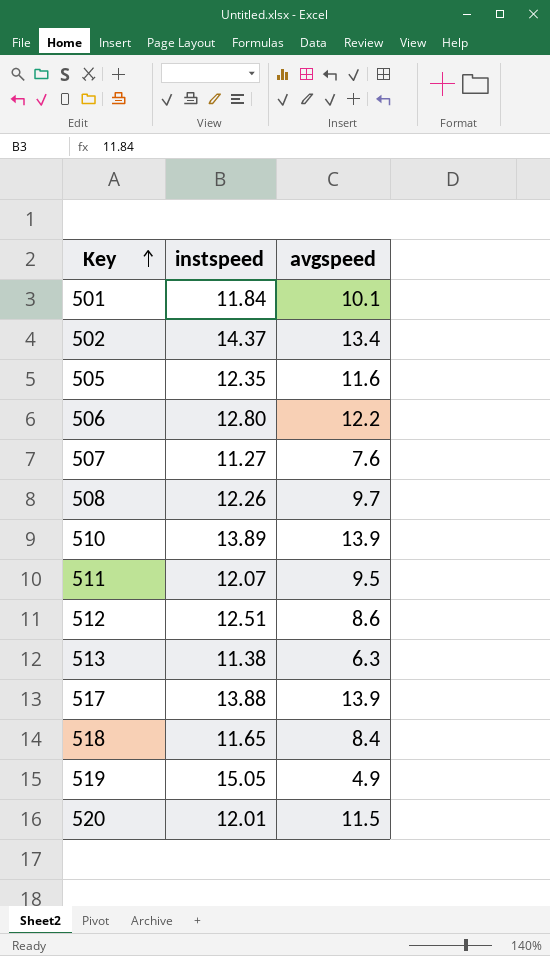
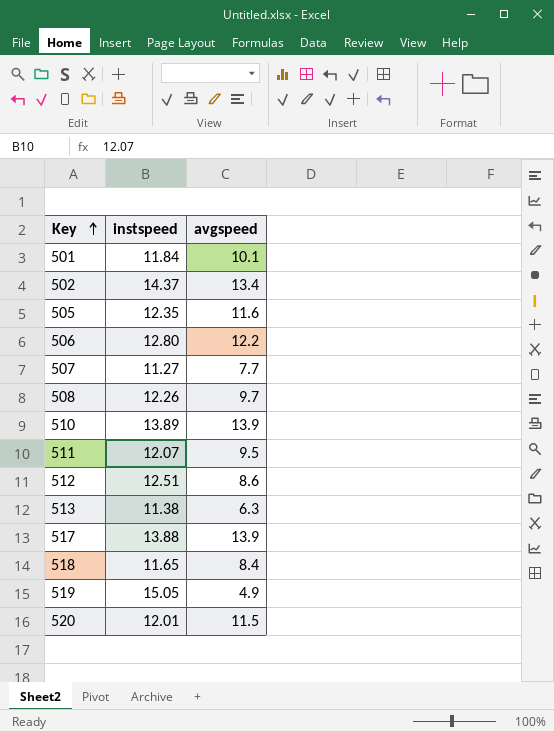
507 | avgspeed: 7.6 -> 7.7

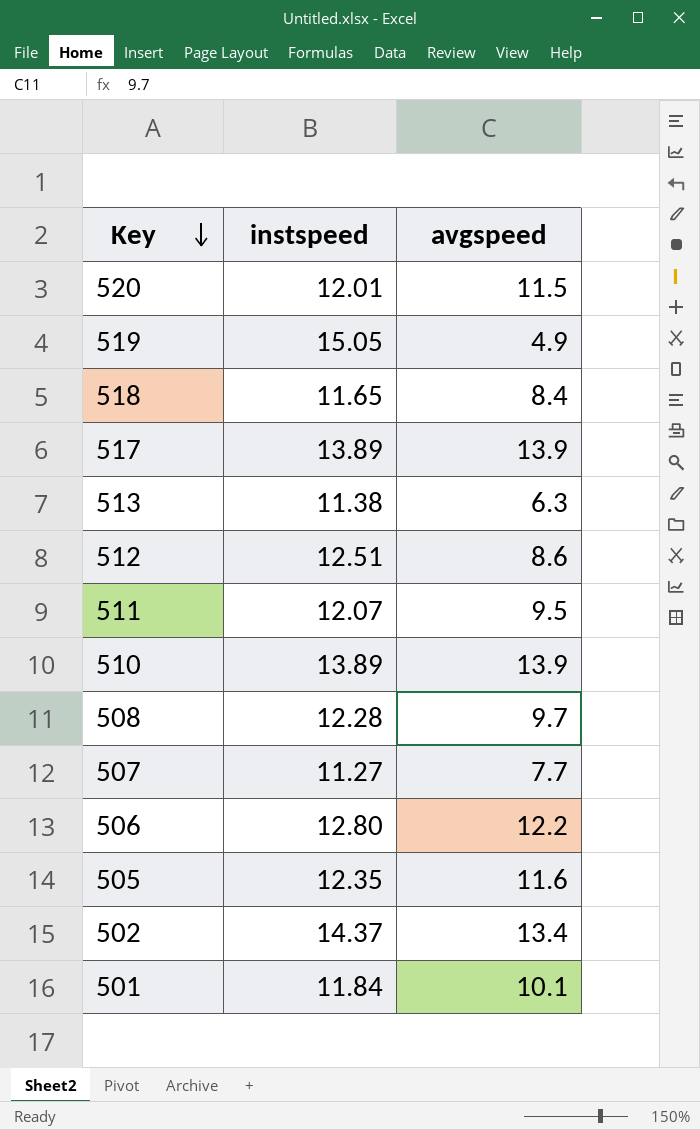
row order: Key ascending -> Key descending
517 | instspeed: 13.88 -> 13.89
508 | instspeed: 12.26 -> 12.28

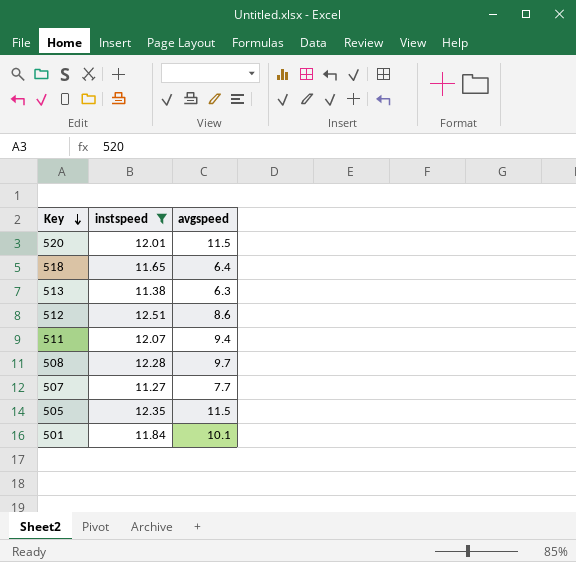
filter: none -> instspeed <= 12.51
518 | avgspeed: 8.4 -> 6.4
511 | avgspeed: 9.5 -> 9.4
505 | avgspeed: 11.6 -> 11.5

